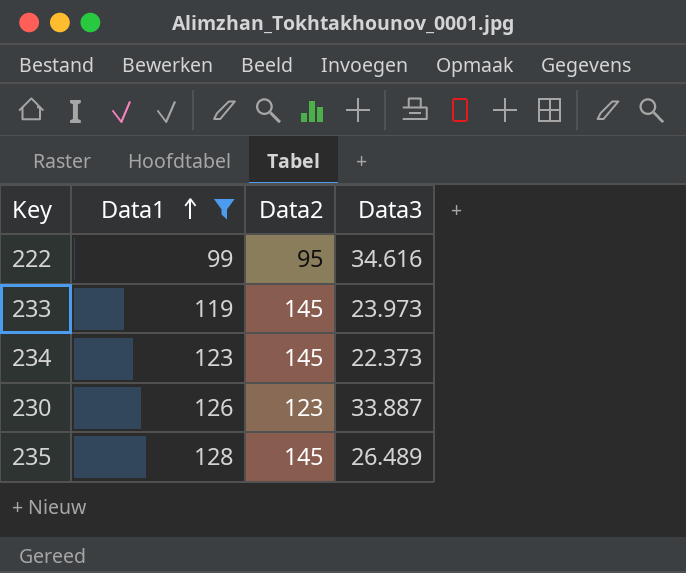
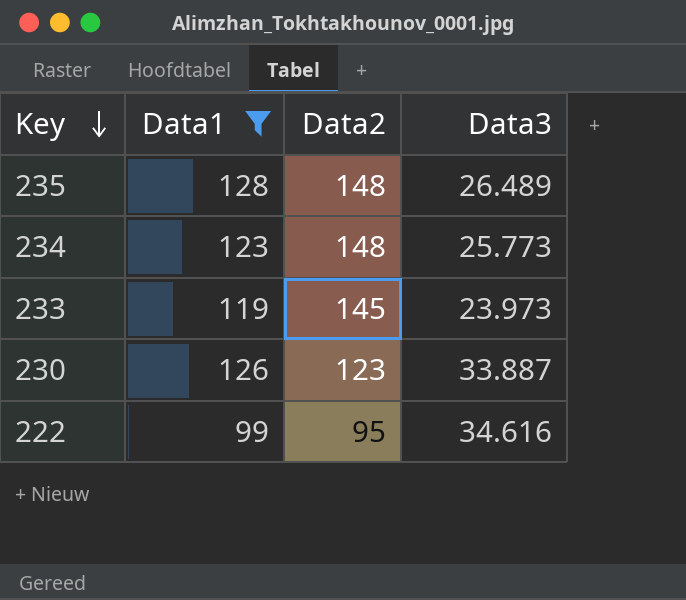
row order: Data1 ascending -> Key descending
235 | Data2: 145 -> 148
234 | Data2: 145 -> 148
234 | Data3: 22.373 -> 25.773

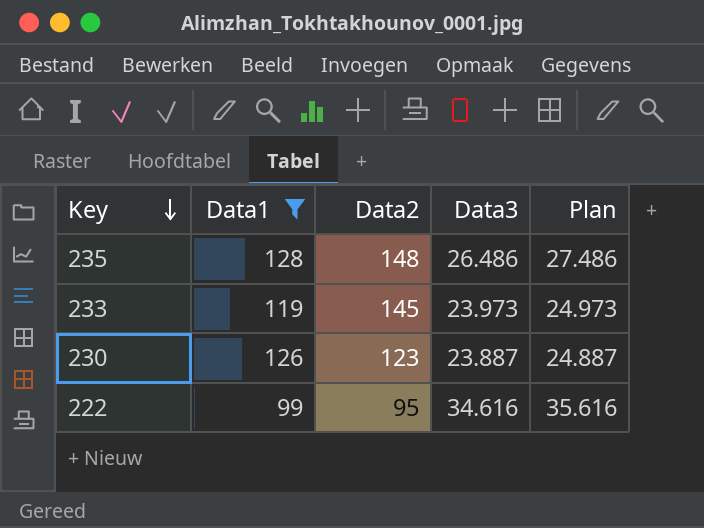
column Plan | formula: none -> [Data3] + 1
row 234: 123 | 148 | 25.773 -> none
235 | Data3: 26.489 -> 26.486
230 | Data3: 33.887 -> 23.887

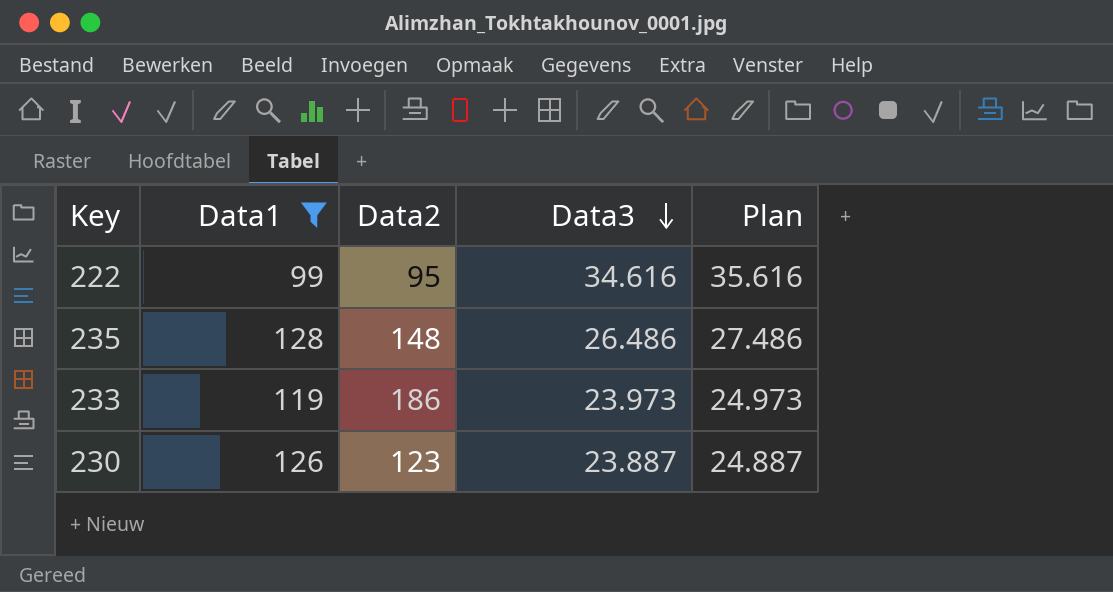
row order: Key descending -> Data3 descending
233 | Data2: 145 -> 186

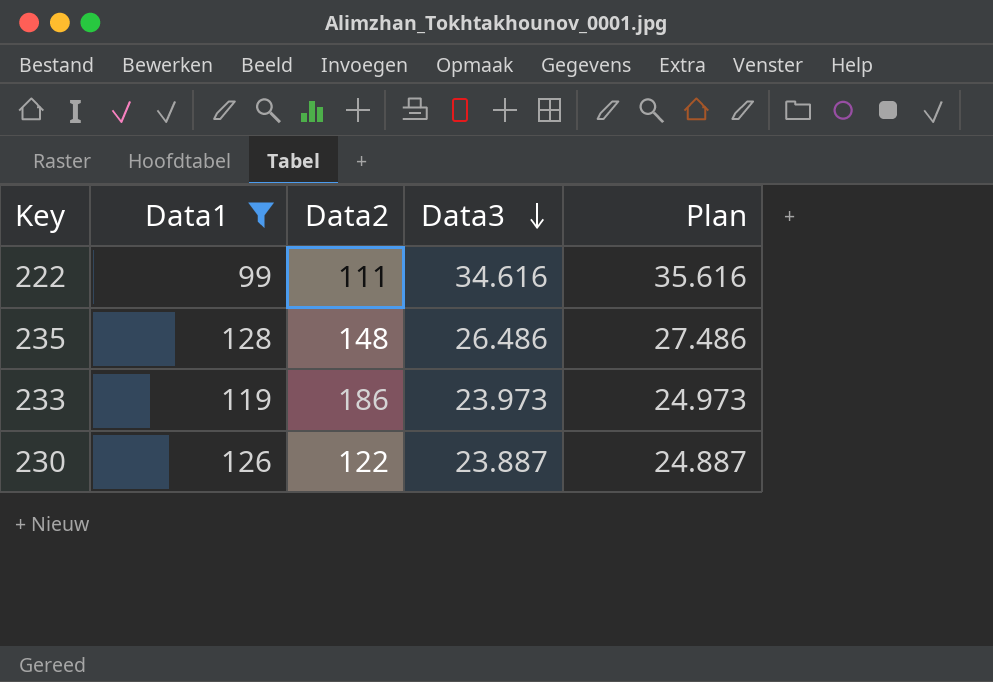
222 | Data2: 95 -> 111
230 | Data2: 123 -> 122

